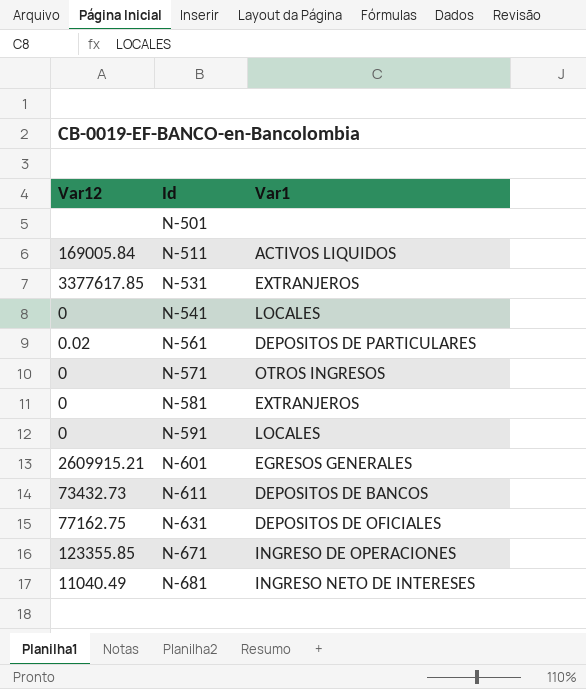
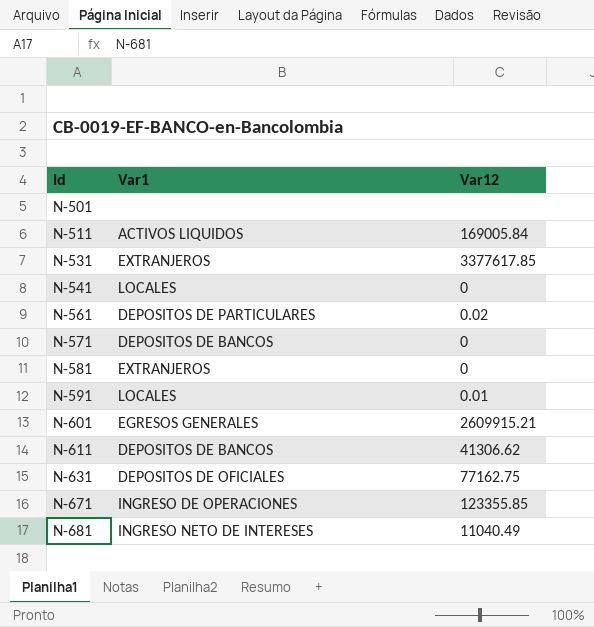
column Var12 | position: 1 -> 3
N-571 | Var1: OTROS INGRESOS -> DEPOSITOS DE BANCOS
N-591 | Var12: 0 -> 0.01
N-611 | Var12: 73432.73 -> 41306.62

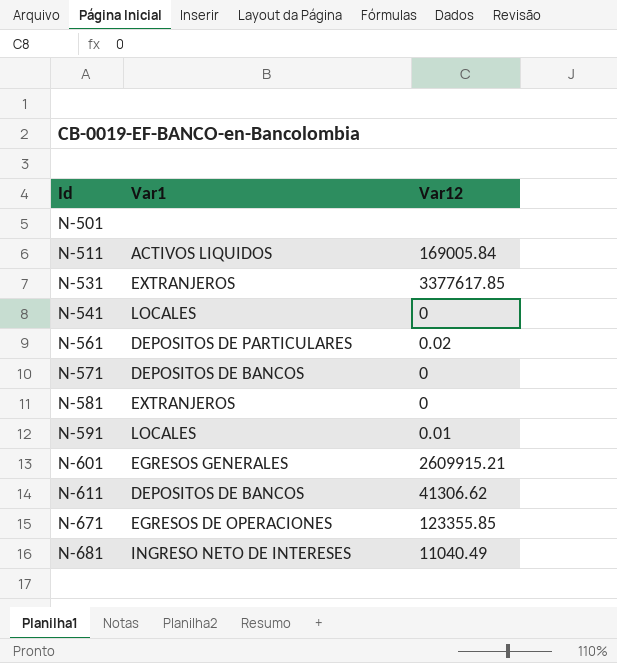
row N-631: DEPOSITOS DE OFICIALES | 77162.75 -> none
N-671 | Var1: INGRESO DE OPERACIONES -> EGRESOS DE OPERACIONES

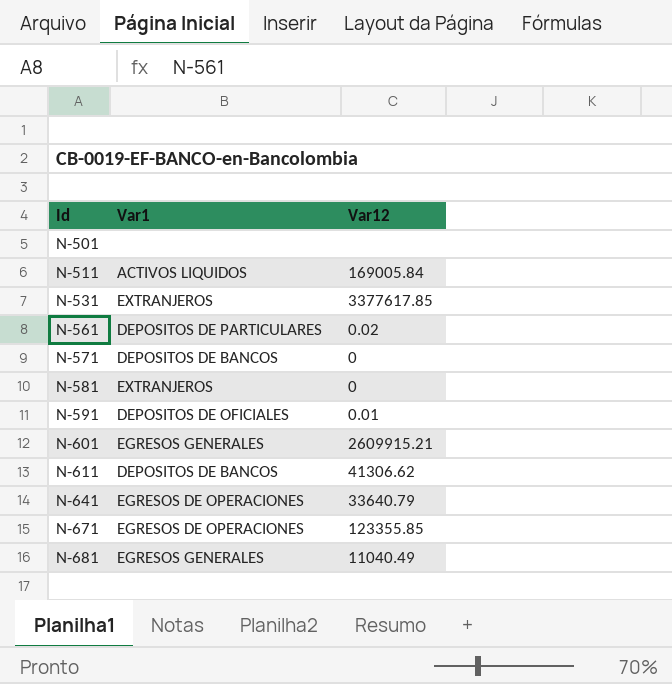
row N-541: LOCALES | 0 -> none
N-591 | Var1: LOCALES -> DEPOSITOS DE OFICIALES
row N-641: none -> EGRESOS DE OPERACIONES | 33640.79
N-681 | Var1: INGRESO NETO DE INTERESES -> EGRESOS GENERALES

